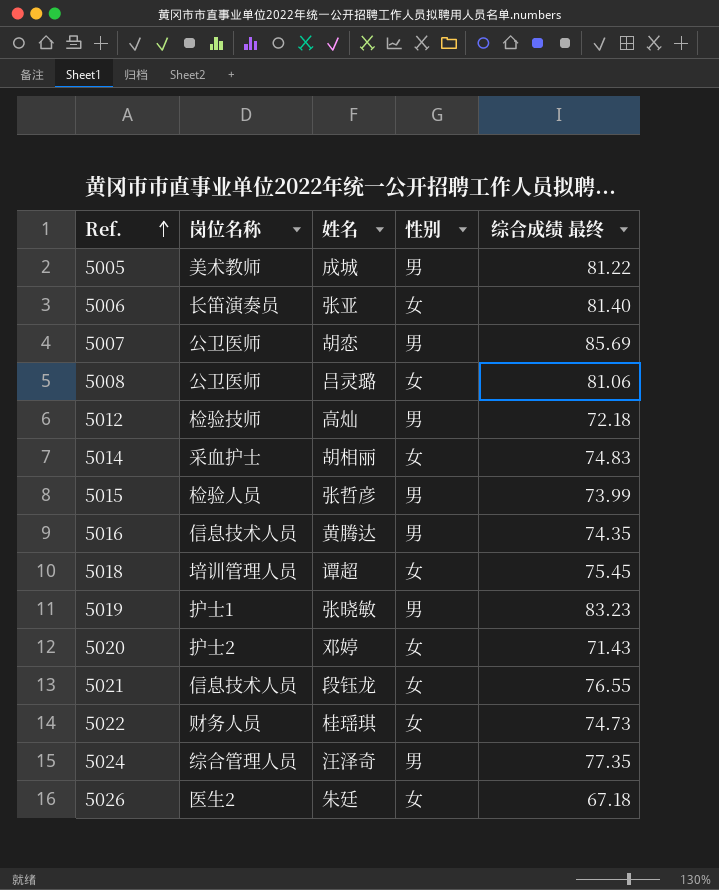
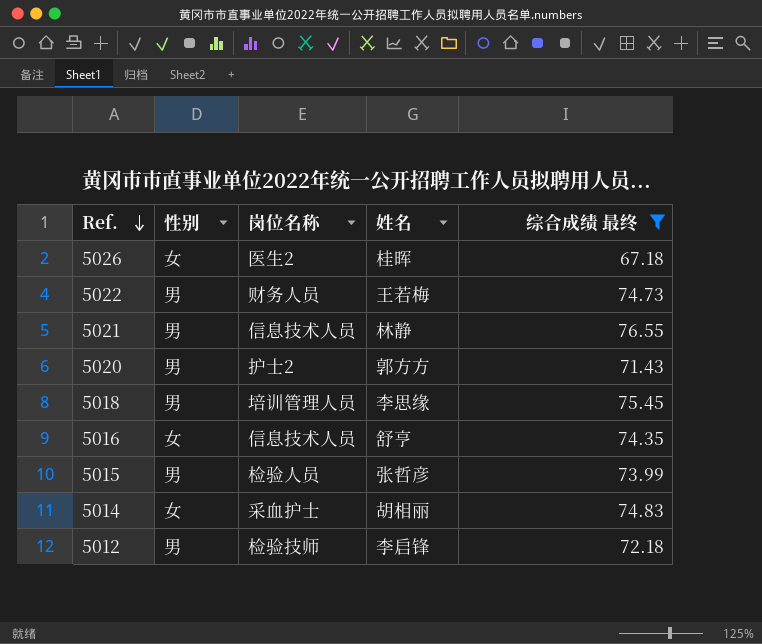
filter: none -> 综合成绩 最终 <= 76.55
row order: Ref. ascending -> Ref. descending
column 性别 | position: 4 -> 2
5026 | 姓名: 朱廷 -> 桂晖
5022 | 性别: 女 -> 男
5022 | 姓名: 桂瑶琪 -> 王若梅
5021 | 性别: 女 -> 男
5021 | 姓名: 段钰龙 -> 林静
5020 | 性别: 女 -> 男
5020 | 姓名: 邓婷 -> 郭方方
5018 | 性别: 女 -> 男
5018 | 姓名: 谭超 -> 李思缘
5016 | 性别: 男 -> 女
5016 | 姓名: 黄腾达 -> 舒亨
5012 | 姓名: 高灿 -> 李启锋

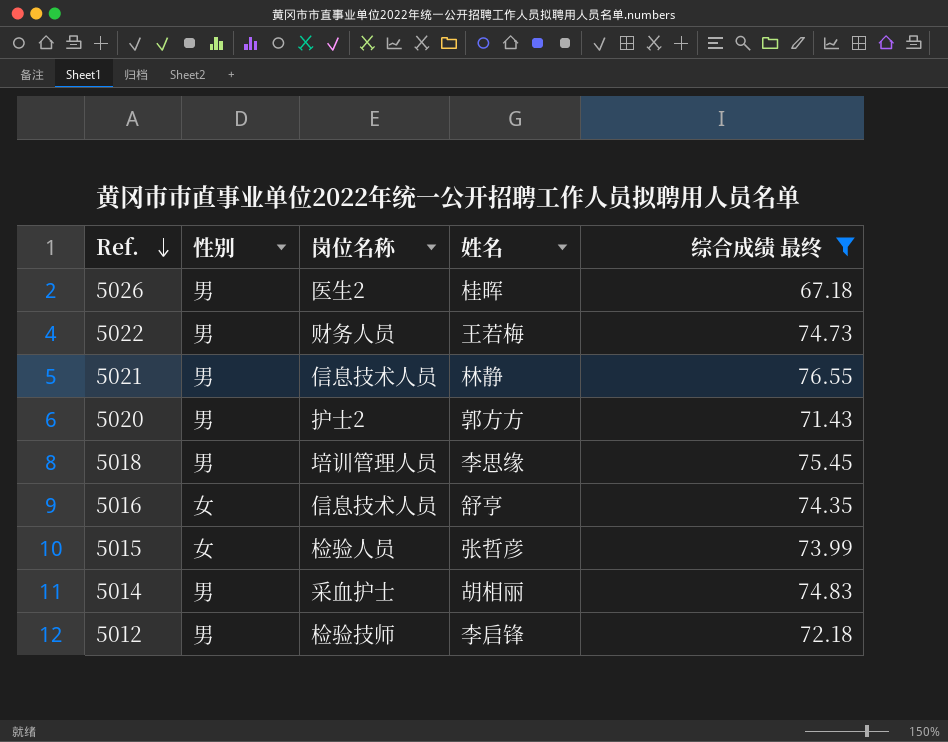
5026 | 性别: 女 -> 男
5015 | 性别: 男 -> 女
5014 | 性别: 女 -> 男

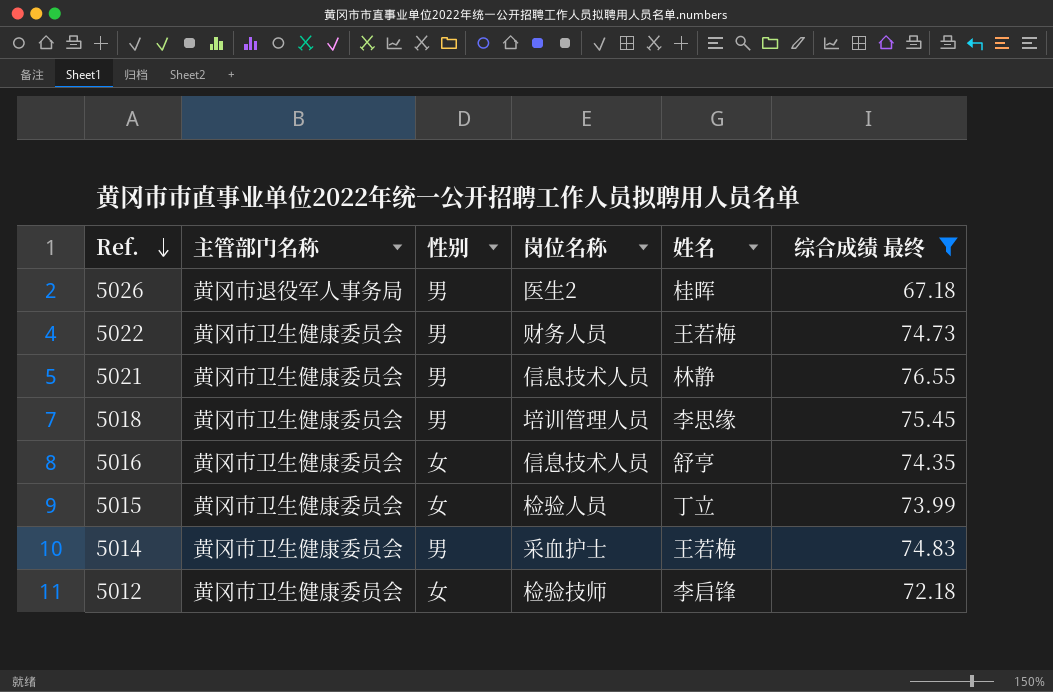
column 主管部门名称 | position: none -> 2
row 5020: 男 | 护士2 | 郭方方 | 71.43 -> none
5015 | 姓名: 张哲彦 -> 丁立
5014 | 姓名: 胡相丽 -> 王若梅
5012 | 性别: 男 -> 女

